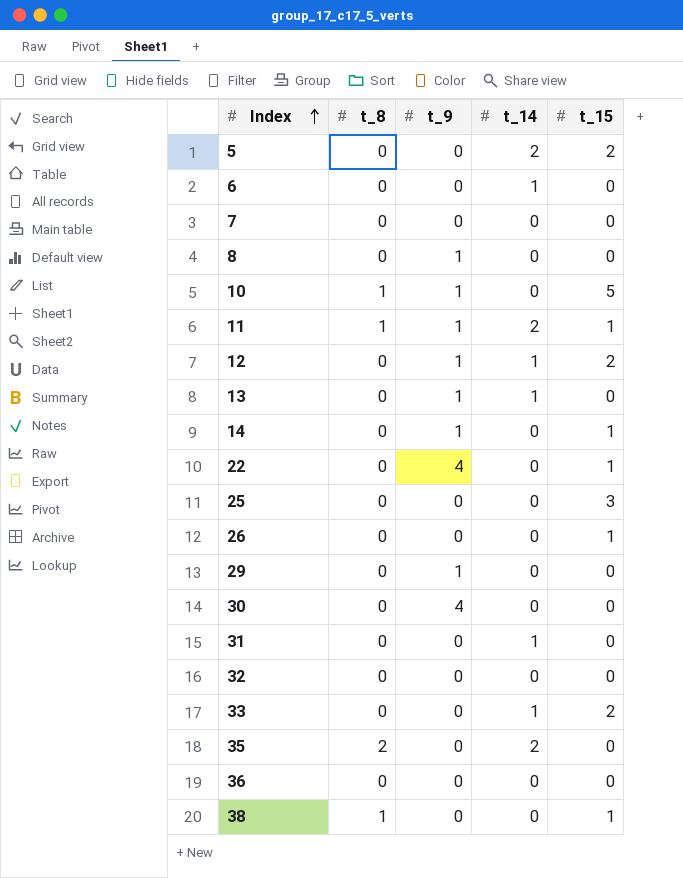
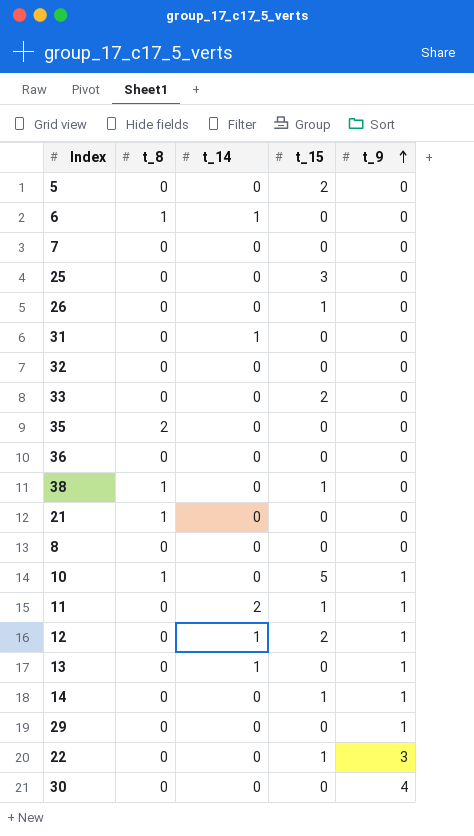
row order: Index ascending -> t_9 ascending
column t_9 | position: 3 -> 5
5 | t_14: 2 -> 0
6 | t_8: 0 -> 1
33 | t_14: 1 -> 0
35 | t_14: 2 -> 0
row 21: none -> 1 | 0 | 0 | 0
8 | t_9: 1 -> 0
11 | t_8: 1 -> 0
22 | t_9: 4 -> 3

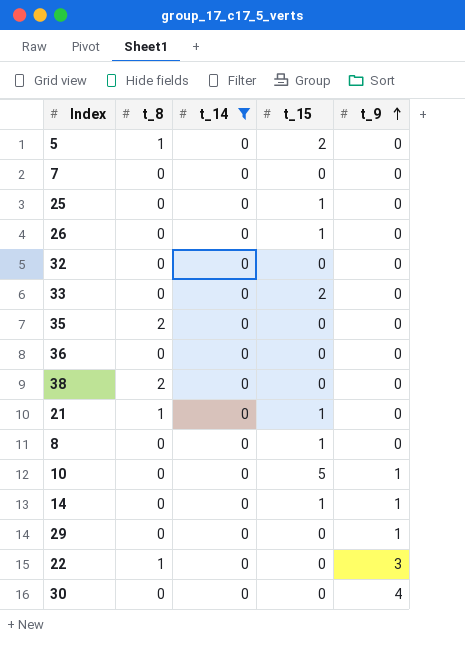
filter: none -> t_14 = 0
5 | t_8: 0 -> 1
25 | t_15: 3 -> 1
38 | t_8: 1 -> 2
38 | t_15: 1 -> 0
21 | t_15: 0 -> 1
8 | t_15: 0 -> 1
10 | t_8: 1 -> 0
22 | t_8: 0 -> 1
22 | t_15: 1 -> 0

